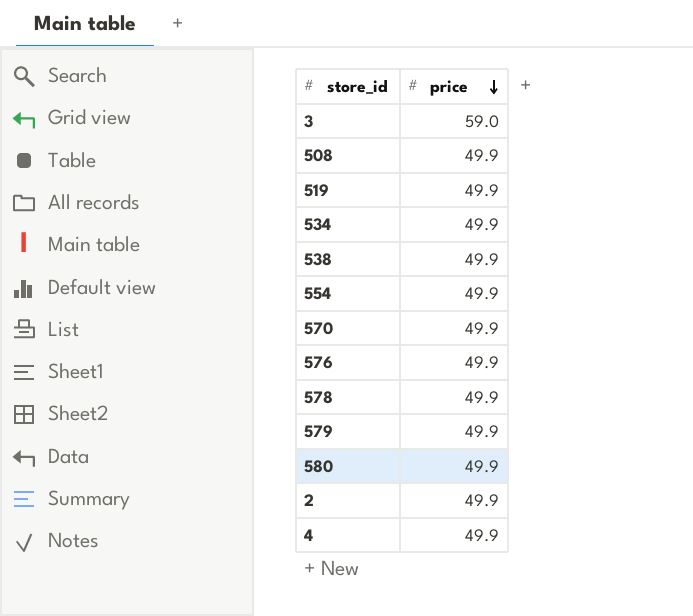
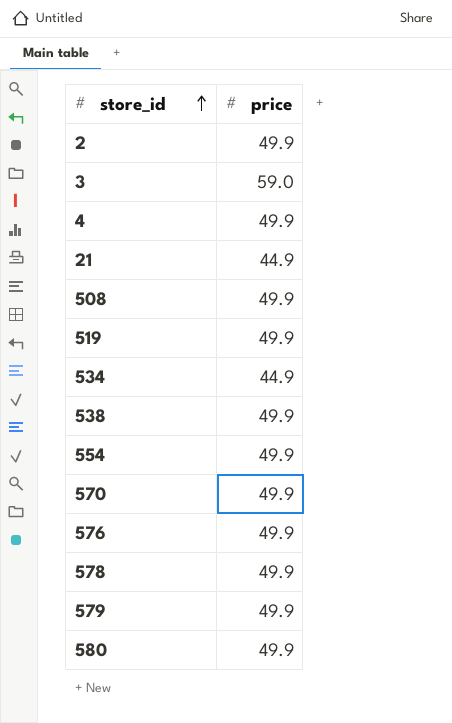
row order: price descending -> store_id ascending
row 21: none -> 44.9
534 | price: 49.9 -> 44.9

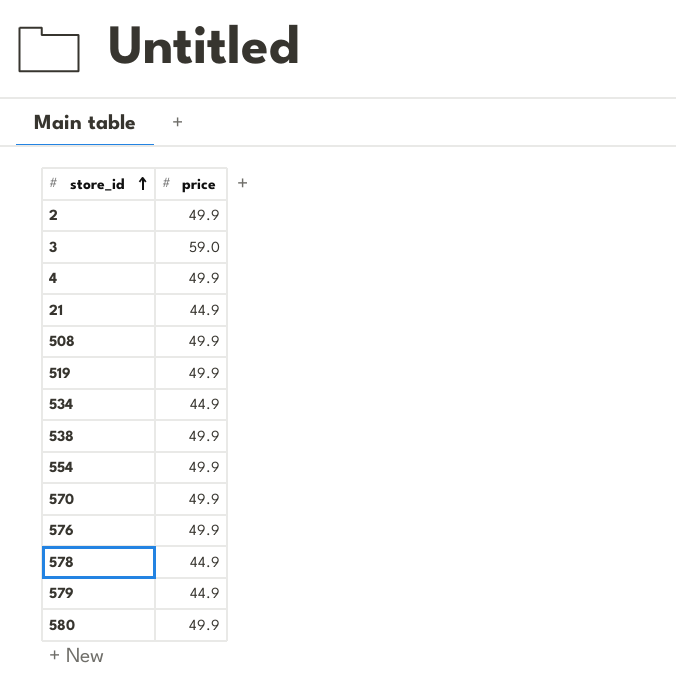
578 | price: 49.9 -> 44.9
579 | price: 49.9 -> 44.9

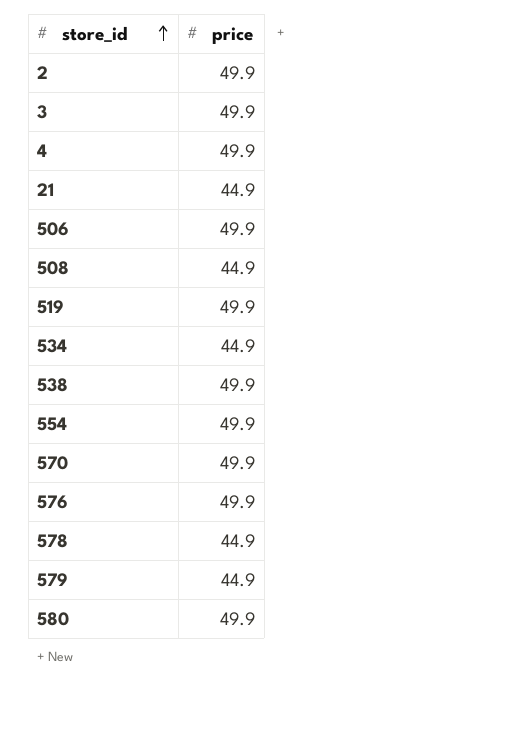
3 | price: 59.0 -> 49.9
row 506: none -> 49.9
508 | price: 49.9 -> 44.9

